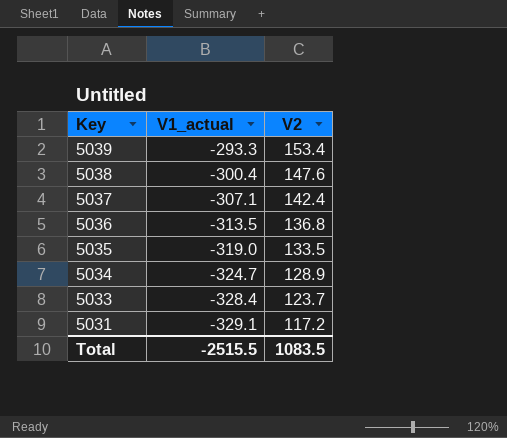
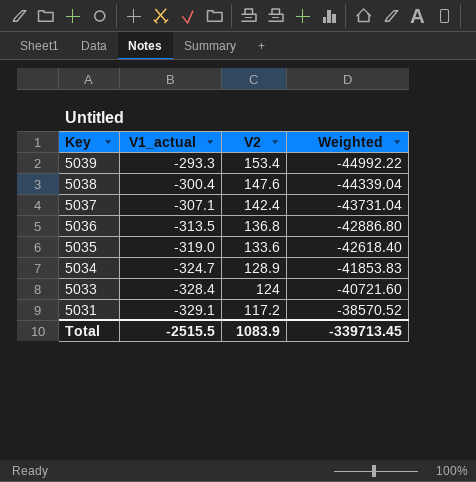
column Weighted | formula: none -> [V1_actual] * [V2]
5035 | V2: 133.5 -> 133.6
5033 | V2: 123.7 -> 124
Total | V2: 1083.5 -> 1083.9

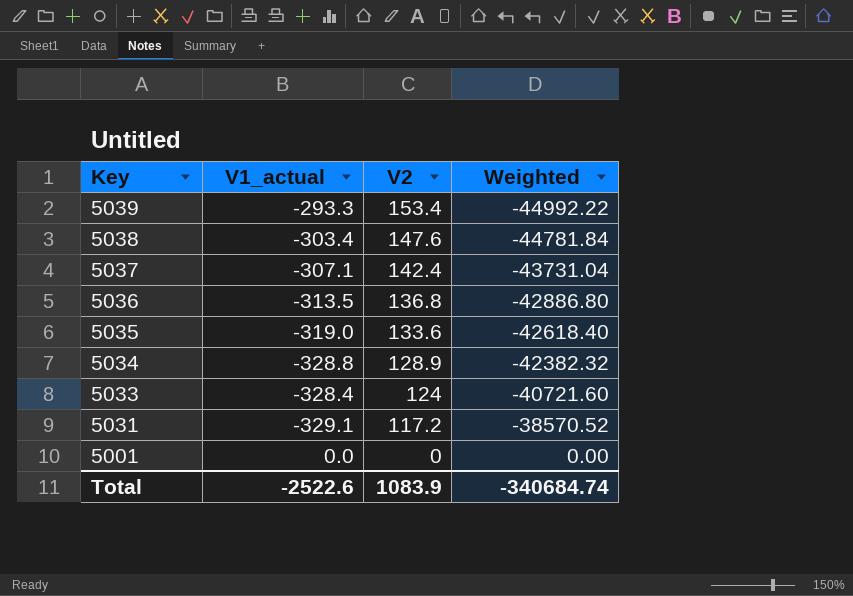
5038 | V1_actual: -300.4 -> -303.4
5038 | Weighted: -44339.04 -> -44781.84
5034 | V1_actual: -324.7 -> -328.8
5034 | Weighted: -41853.83 -> -42382.32
row 5001: none -> 0.0 | 0 | 0.00
Total | V1_actual: -2515.5 -> -2522.6
Total | Weighted: -339713.45 -> -340684.74

